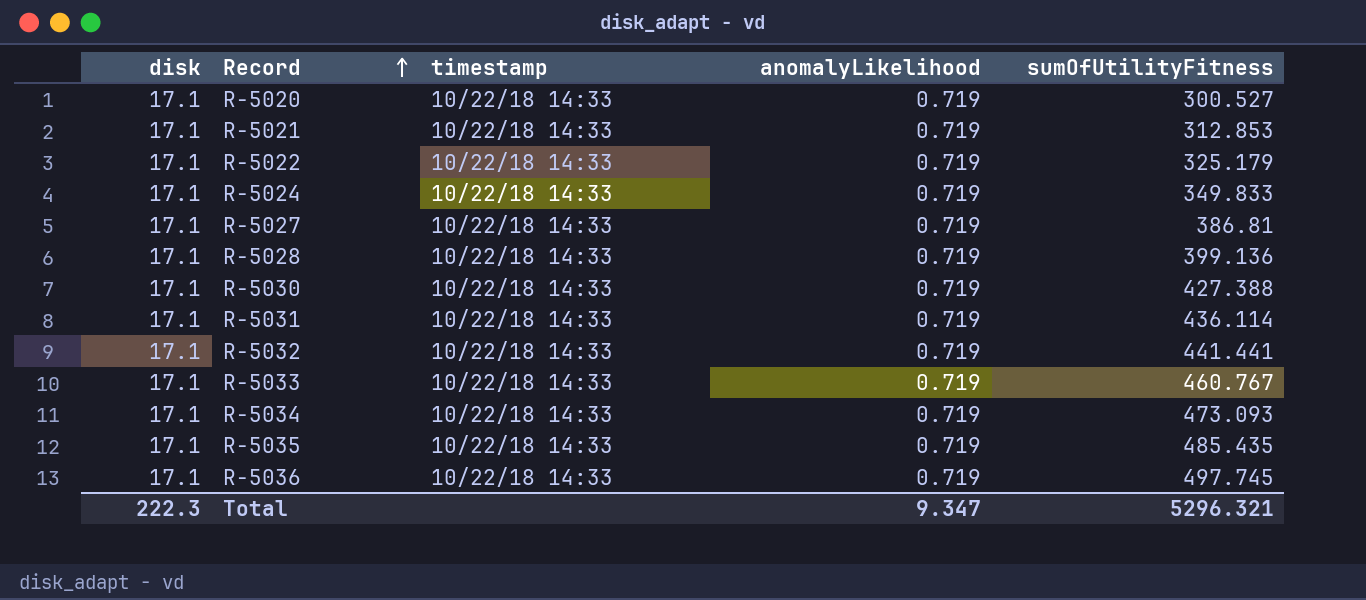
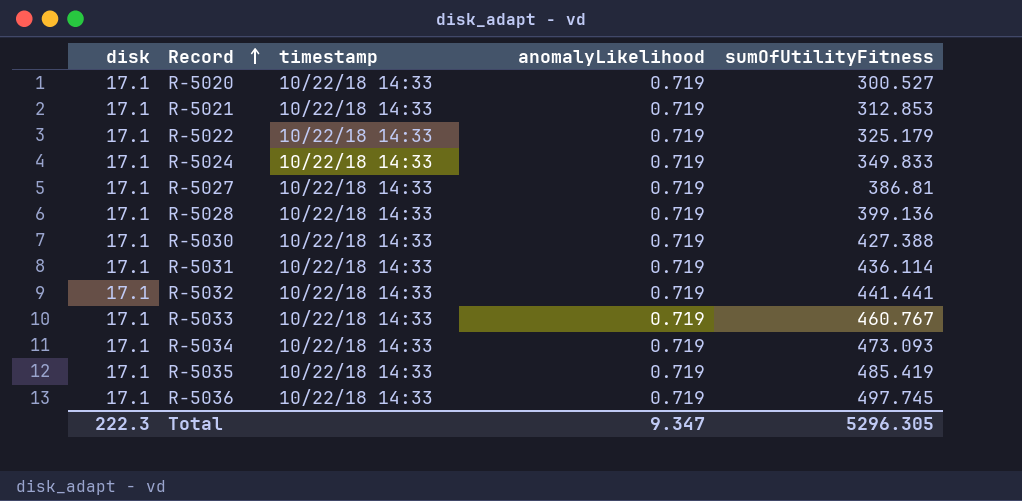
R-5035 | sumOfUtilityFitness: 485.435 -> 485.419
Total | sumOfUtilityFitness: 5296.321 -> 5296.305

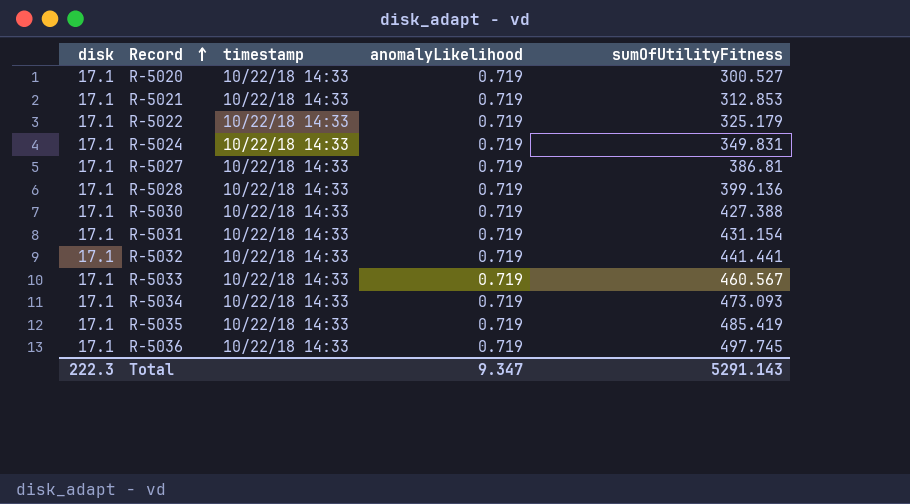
R-5024 | sumOfUtilityFitness: 349.833 -> 349.831
R-5031 | sumOfUtilityFitness: 436.114 -> 431.154
R-5033 | sumOfUtilityFitness: 460.767 -> 460.567
Total | sumOfUtilityFitness: 5296.305 -> 5291.143

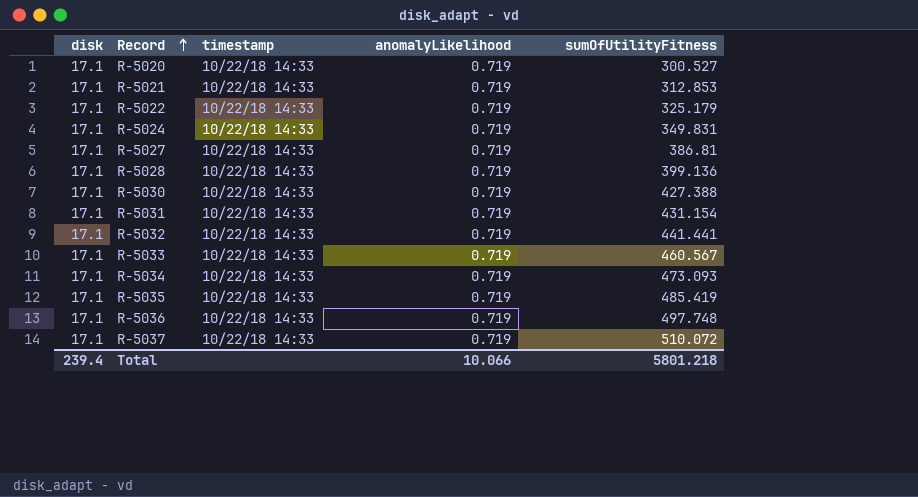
R-5036 | sumOfUtilityFitness: 497.745 -> 497.748
row R-5037: none -> 17.1 | 10/22/18 14:33 | 0.719 | 510.072
Total | disk: 222.3 -> 239.4
Total | anomalyLikelihood: 9.347 -> 10.066
Total | sumOfUtilityFitness: 5291.143 -> 5801.218

